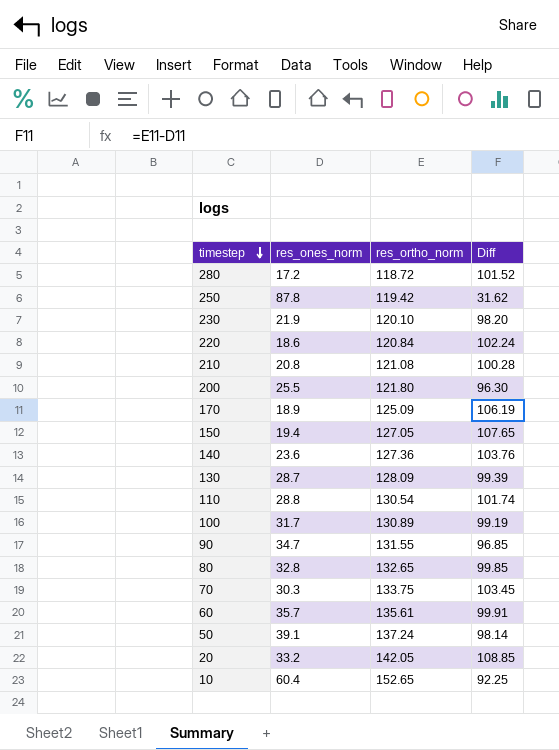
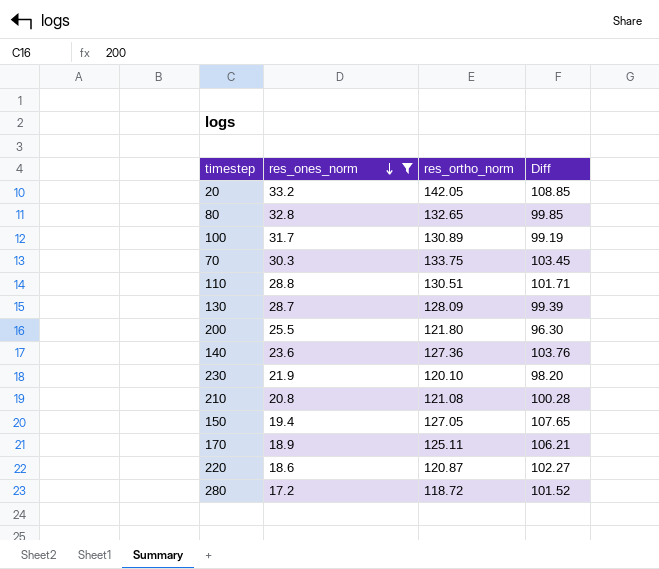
filter: none -> res_ones_norm <= 33.2
row order: timestep descending -> res_ones_norm descending
110 | res_ortho_norm: 130.54 -> 130.51
110 | Diff: 101.74 -> 101.71
170 | res_ortho_norm: 125.09 -> 125.11
170 | Diff: 106.19 -> 106.21
220 | res_ortho_norm: 120.84 -> 120.87
220 | Diff: 102.24 -> 102.27

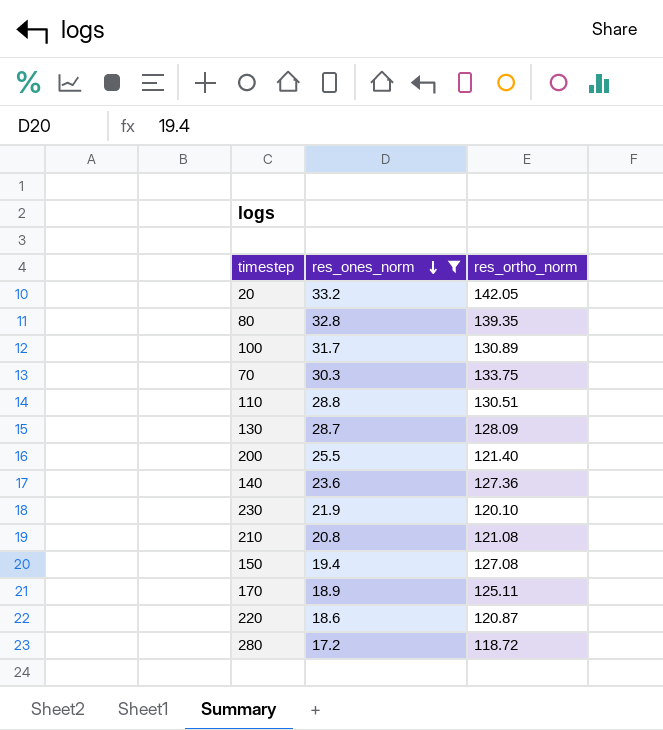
column Diff | formula: [res_ortho_norm] - [res_ones_norm] -> none
80 | res_ortho_norm: 132.65 -> 139.35
200 | res_ortho_norm: 121.80 -> 121.40
150 | res_ortho_norm: 127.05 -> 127.08

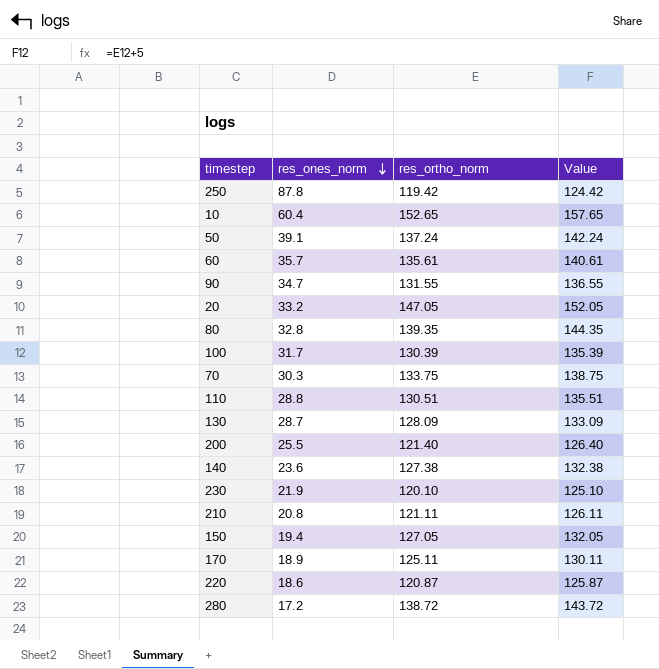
filter: res_ones_norm <= 33.2 -> none
column Value | formula: none -> [res_ortho_norm] + 5
20 | res_ortho_norm: 142.05 -> 147.05
100 | res_ortho_norm: 130.89 -> 130.39
140 | res_ortho_norm: 127.36 -> 127.38
210 | res_ortho_norm: 121.08 -> 121.11
150 | res_ortho_norm: 127.08 -> 127.05
280 | res_ortho_norm: 118.72 -> 138.72

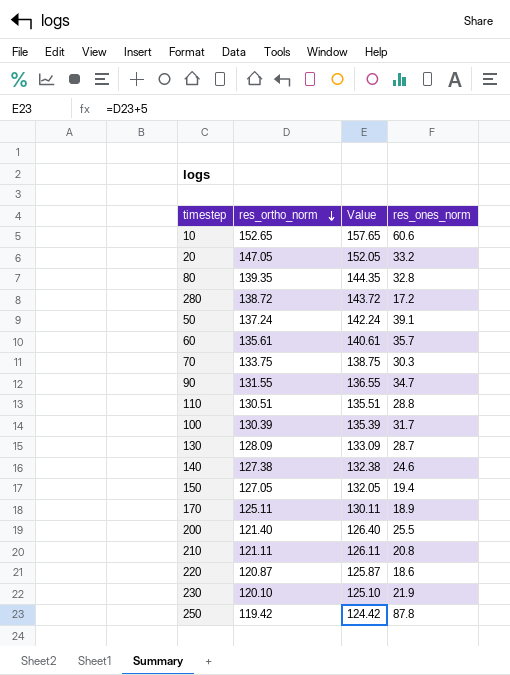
row order: res_ones_norm descending -> res_ortho_norm descending
column res_ones_norm | position: 2 -> 4
10 | res_ones_norm: 60.4 -> 60.6
140 | res_ones_norm: 23.6 -> 24.6

